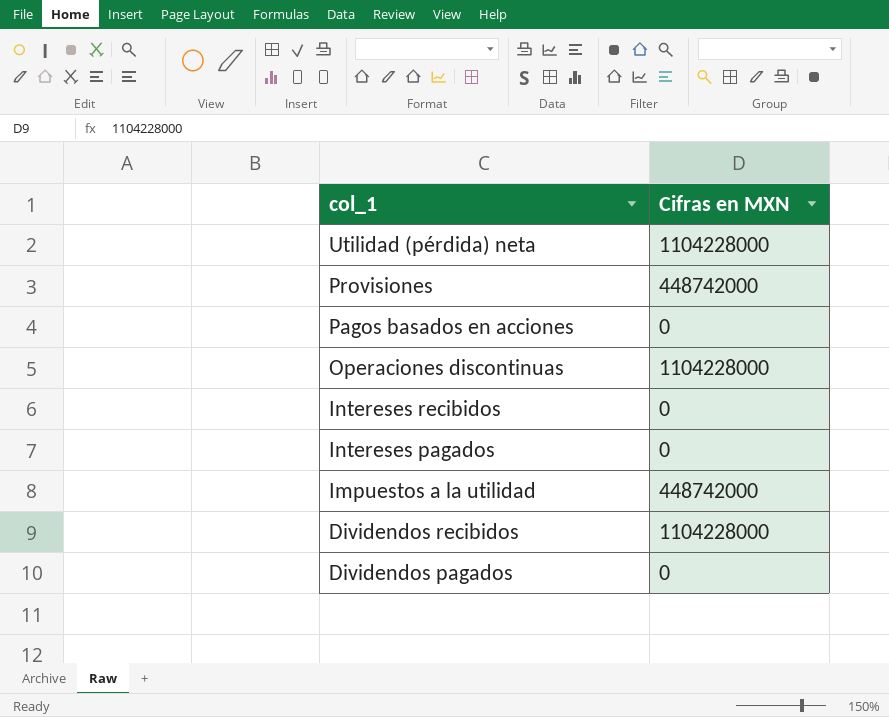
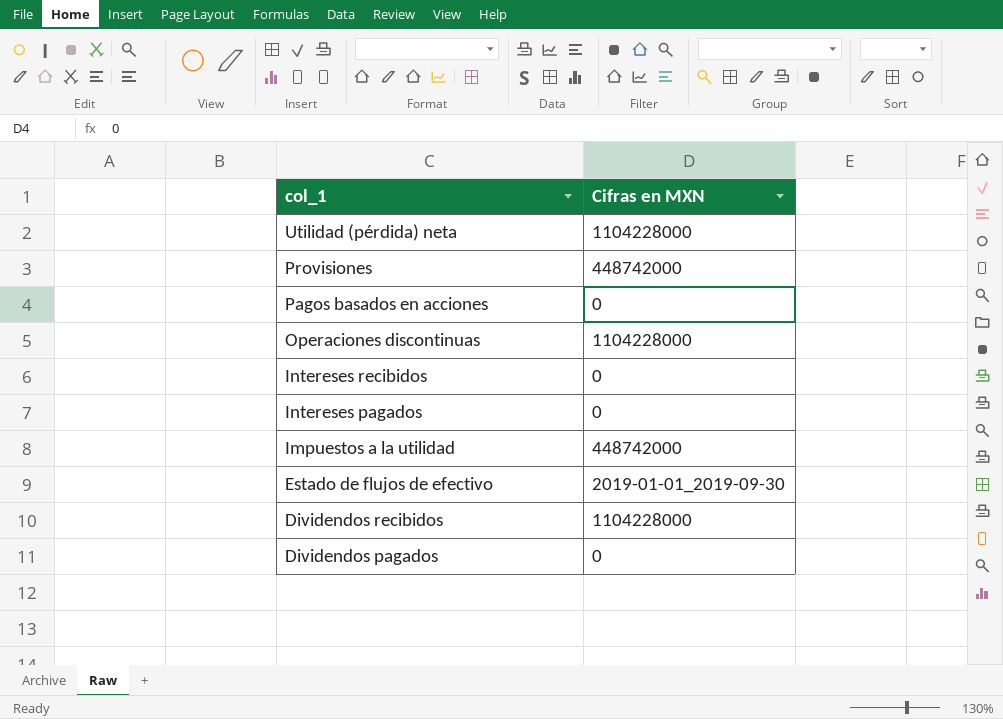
row Estado de flujos de efectivo: none -> 2019-01-01_2019-09-30

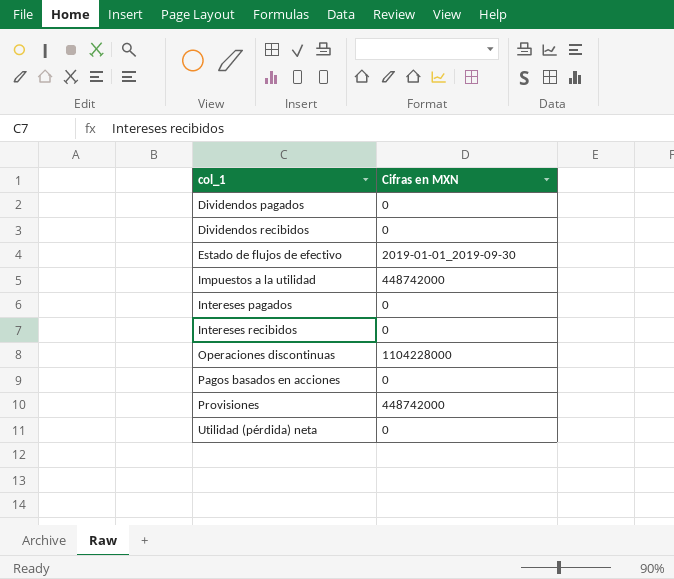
row order: col_1 descending -> col_1 ascending
Dividendos recibidos | Cifras en MXN: 1104228000 -> 0
Utilidad (pérdida) neta | Cifras en MXN: 1104228000 -> 0

